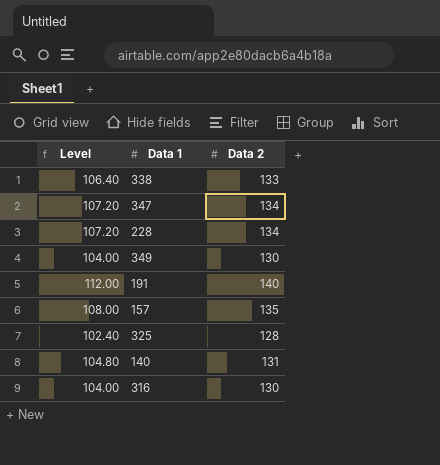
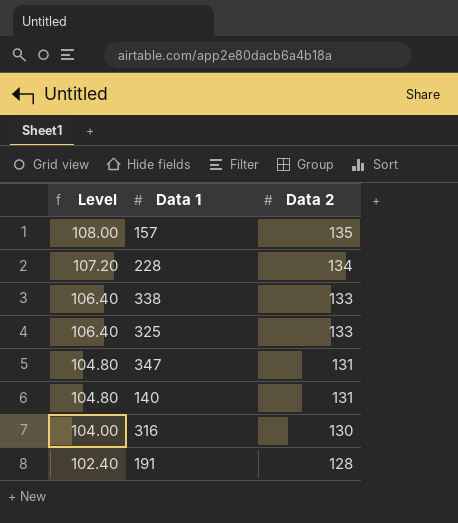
row order: none -> Level descending
row 349: 104.00 | 130 -> none
325 | Level: 102.40 -> 106.40
325 | Data 2: 128 -> 133
347 | Level: 107.20 -> 104.80
347 | Data 2: 134 -> 131
191 | Level: 112.00 -> 102.40
191 | Data 2: 140 -> 128

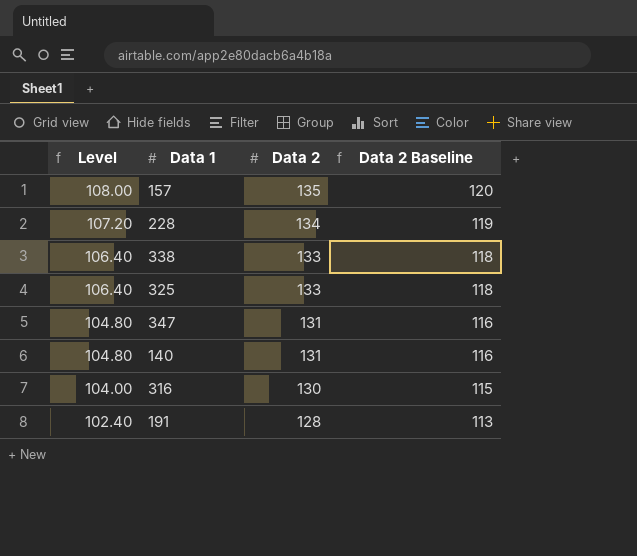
column Data 2 Baseline | formula: none -> [Data 2] - 15

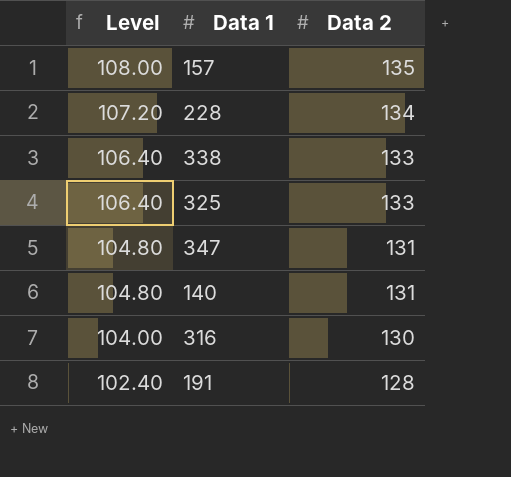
column Data 2 Baseline | formula: [Data 2] - 15 -> none

